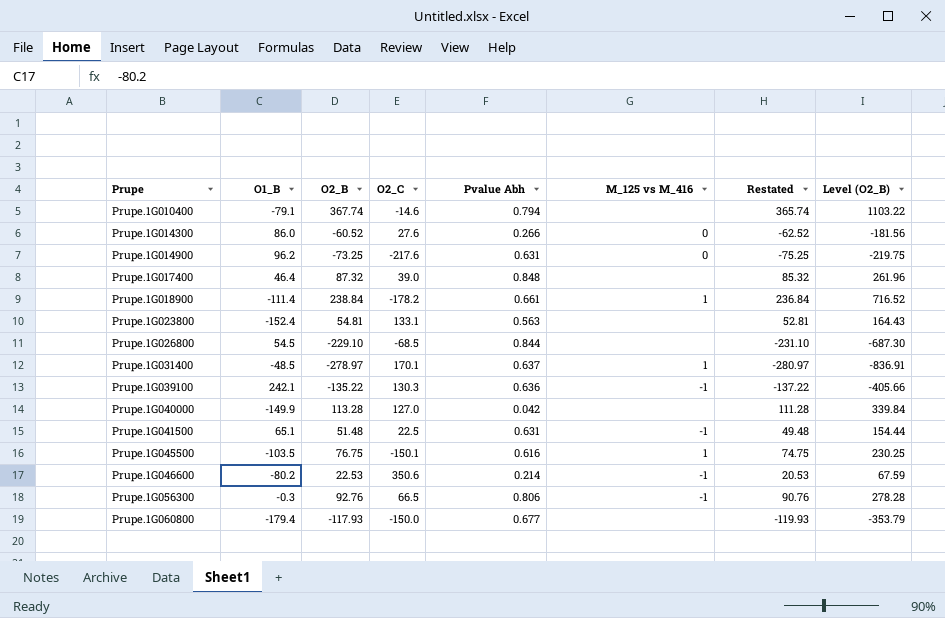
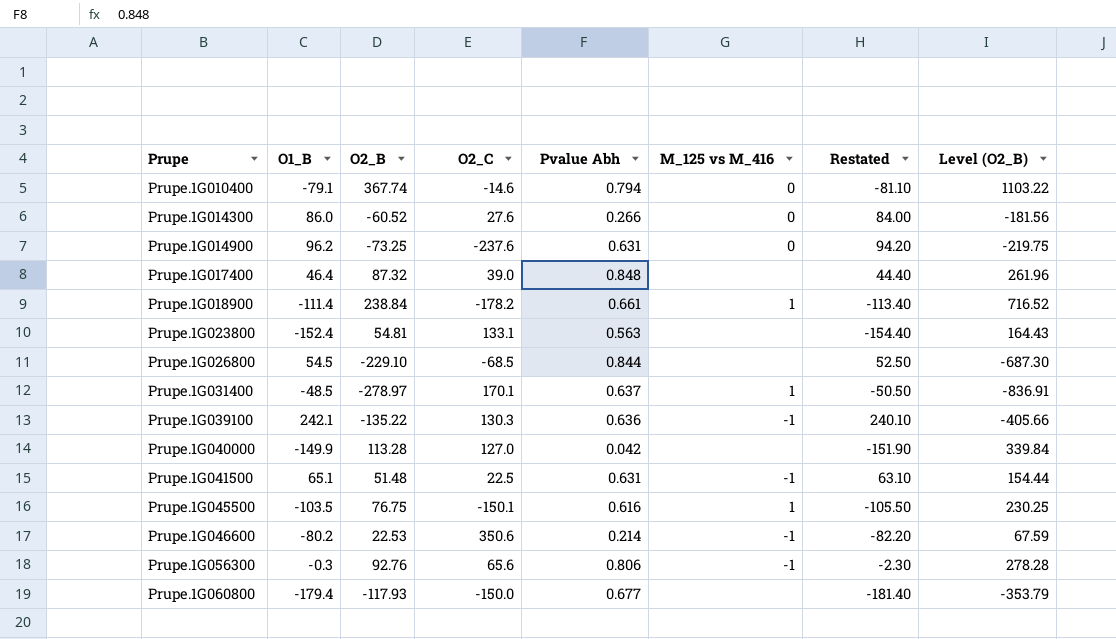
column Restated | formula: [O2_B] - 2 -> [O1_B] - 2
Prupe.1G010400 | M_125 vs M_416: none -> 0
Prupe.1G014900 | O2_C: -217.6 -> -237.6
Prupe.1G056300 | O2_C: 66.5 -> 65.6

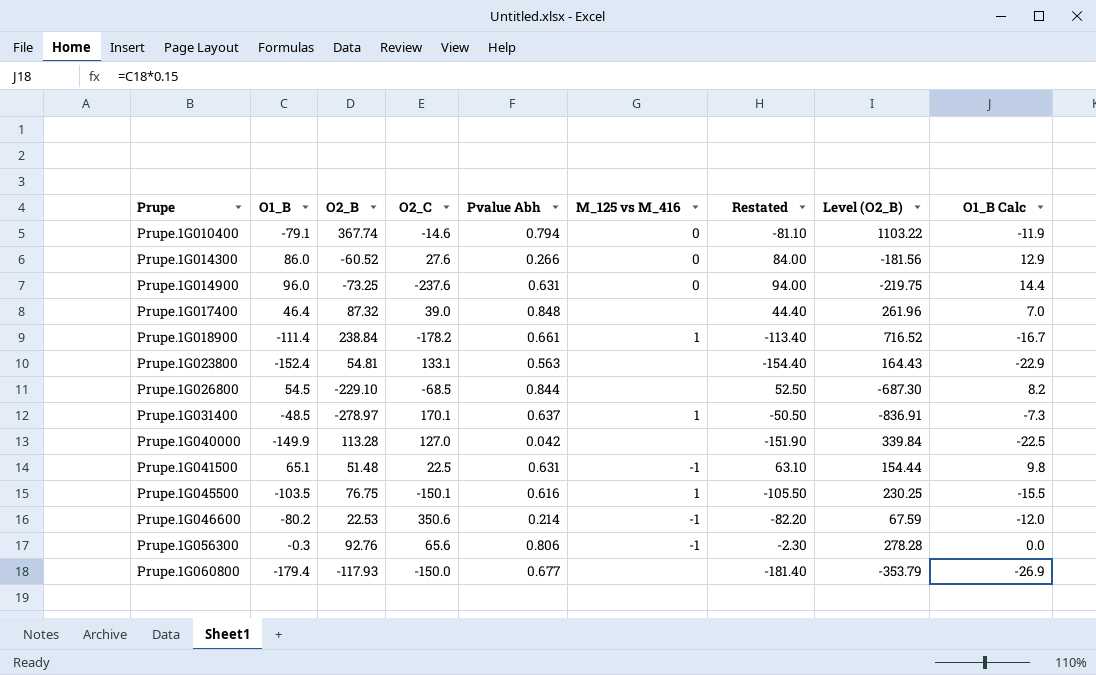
column O1_B Calc | formula: none -> [O1_B] * 0.15
row Prupe.1G039100: 242.1 | -135.22 | 130.3 | 0.636 | -1 | 240.10 | -405.66 -> none
Prupe.1G014900 | O1_B: 96.2 -> 96.0
Prupe.1G014900 | Restated: 94.20 -> 94.00

